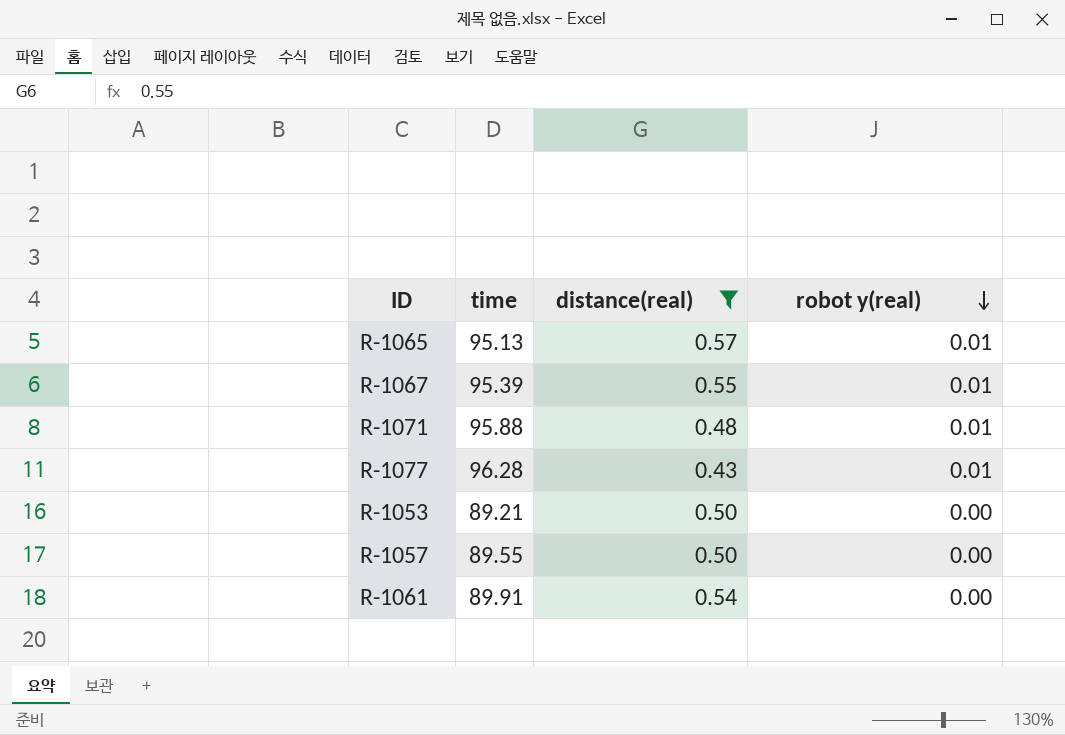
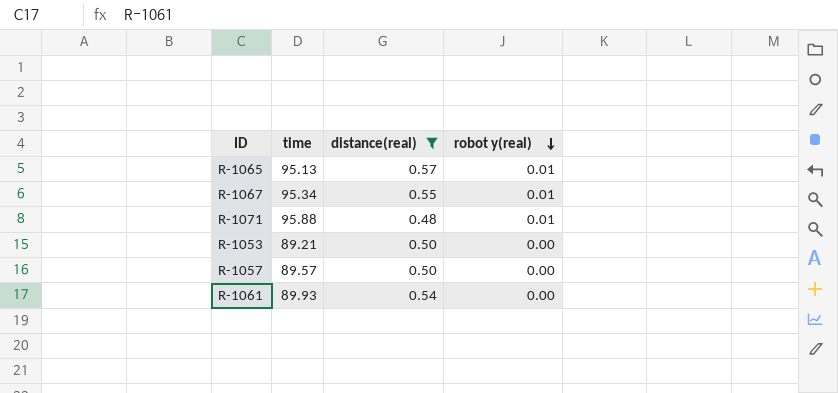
row R-1077: 96.28 | 0.43 | 0.01 -> none
R-1067 | time: 95.39 -> 95.34
R-1057 | time: 89.55 -> 89.57
R-1061 | time: 89.91 -> 89.93

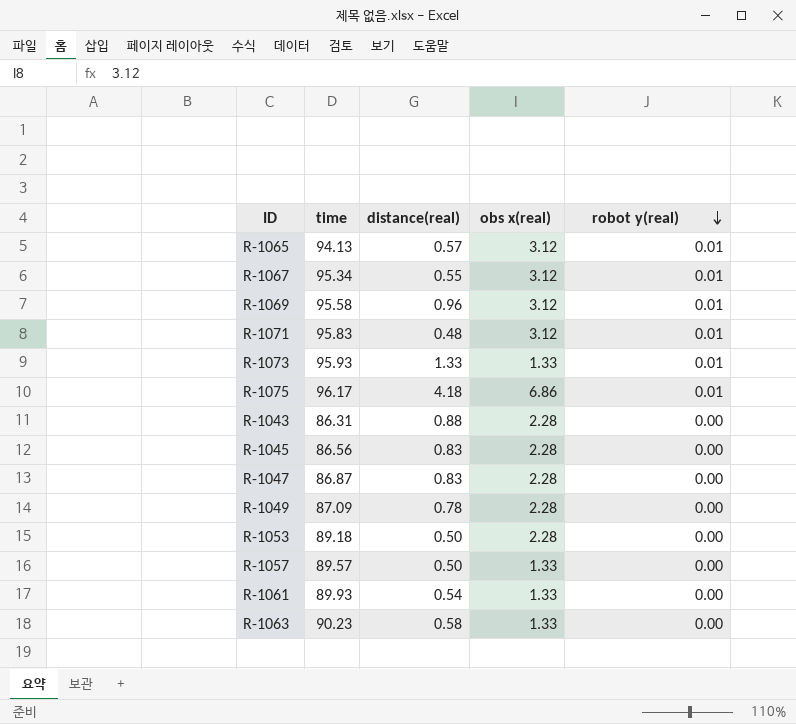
filter: distance(real) <= 0.57 -> none
column obs x(real) | position: none -> 4
R-1065 | time: 95.13 -> 94.13
R-1071 | time: 95.88 -> 95.83
R-1053 | time: 89.21 -> 89.18

